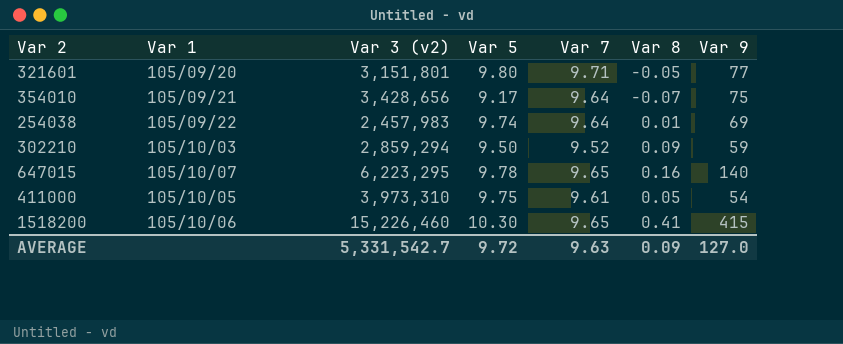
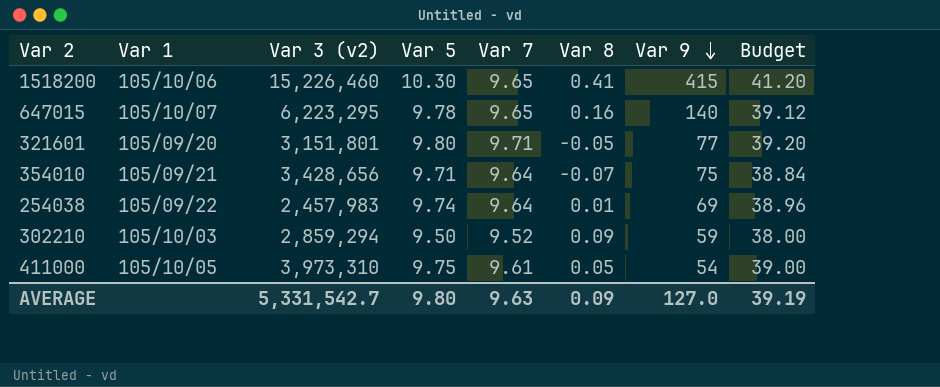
row order: none -> Var 9 descending
column Budget | formula: none -> [Var 5] * 4
354010 | Var 5: 9.17 -> 9.71
AVERAGE | Var 5: 9.72 -> 9.80

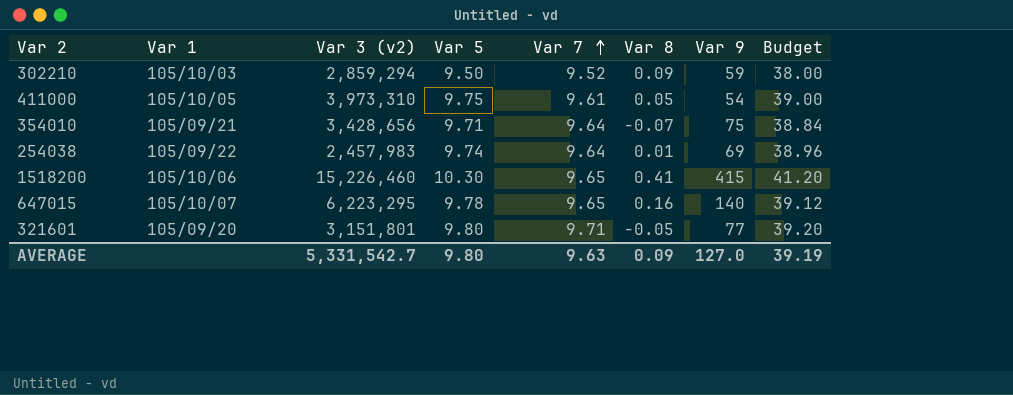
row order: Var 9 descending -> Var 7 ascending

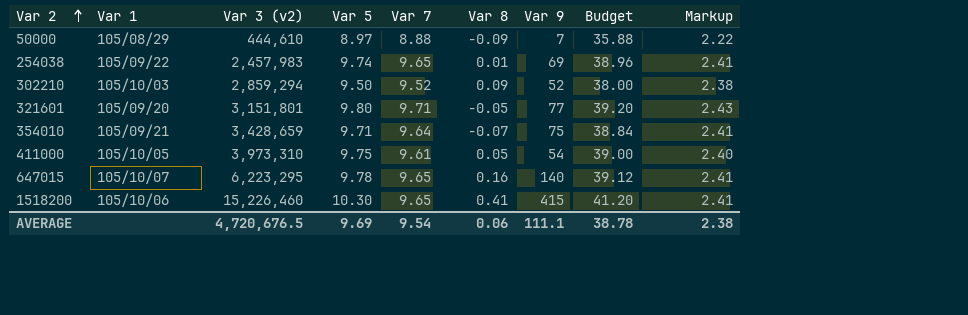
row order: Var 7 ascending -> Var 2 ascending
column Markup | formula: none -> [Var 7] * 0.25
row 50000: none -> 105/08/29 | 444,610 | 8.97 | 8.88 | -0.09 | 7 | 35.88 | 2.22
254038 | Var 7: 9.64 -> 9.65
302210 | Var 9: 59 -> 52
354010 | Var 3 (v2): 3,428,656 -> 3,428,659
AVERAGE | Var 3 (v2): 5,331,542.7 -> 4,720,676.5
AVERAGE | Var 5: 9.80 -> 9.69
AVERAGE | Var 7: 9.63 -> 9.54
AVERAGE | Var 8: 0.09 -> 0.06
AVERAGE | Var 9: 127.0 -> 111.1
AVERAGE | Budget: 39.19 -> 38.78

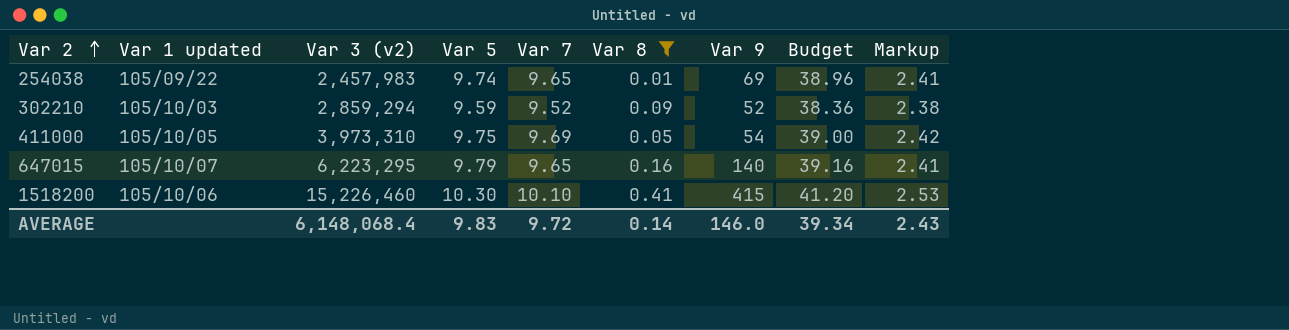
filter: none -> Var 8 >= 0.01
column name: Var 1 -> Var 1 updated
302210 | Var 5: 9.50 -> 9.59
302210 | Budget: 38.00 -> 38.36
411000 | Var 7: 9.61 -> 9.69
411000 | Markup: 2.40 -> 2.42
647015 | Var 5: 9.78 -> 9.79
647015 | Budget: 39.12 -> 39.16
1518200 | Var 7: 9.65 -> 10.10
1518200 | Markup: 2.41 -> 2.53
AVERAGE | Var 3 (v2): 4,720,676.5 -> 6,148,068.4
AVERAGE | Var 5: 9.69 -> 9.83
AVERAGE | Var 7: 9.54 -> 9.72
AVERAGE | Var 8: 0.06 -> 0.14
AVERAGE | Var 9: 111.1 -> 146.0
AVERAGE | Budget: 38.78 -> 39.34
AVERAGE | Markup: 2.38 -> 2.43

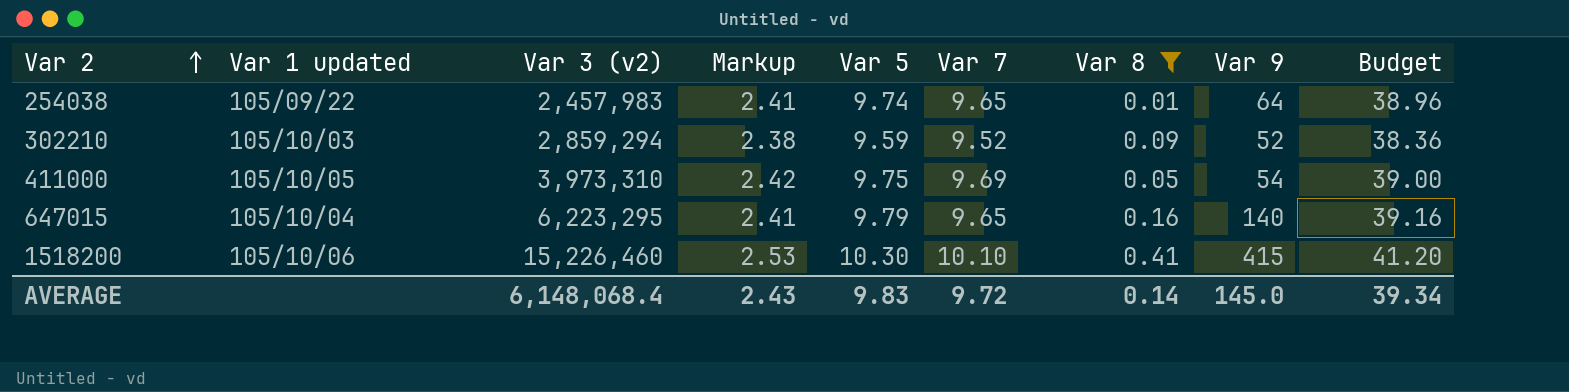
column Markup | position: 9 -> 4
254038 | Var 9: 69 -> 64
647015 | Var 1 updated: 105/10/07 -> 105/10/04
AVERAGE | Var 9: 146.0 -> 145.0

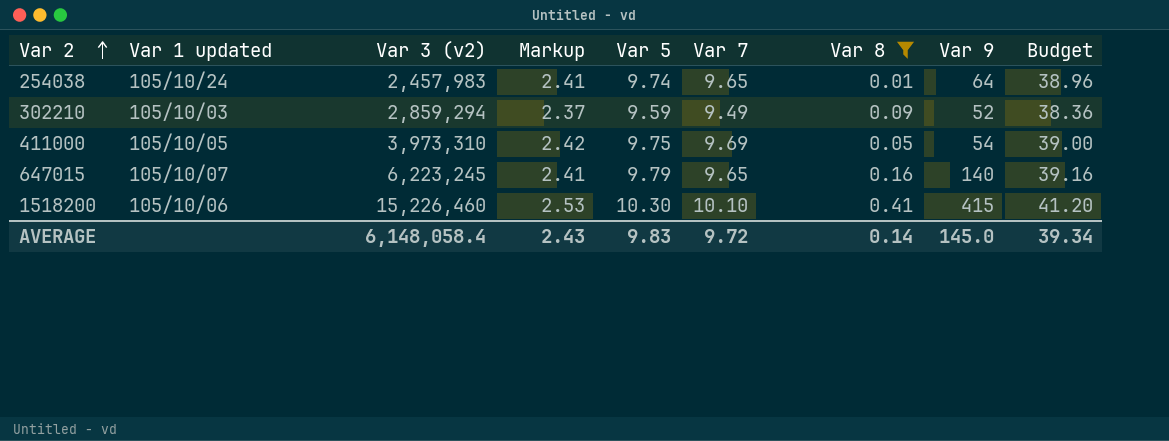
254038 | Var 1 updated: 105/09/22 -> 105/10/24
302210 | Markup: 2.38 -> 2.37
302210 | Var 7: 9.52 -> 9.49
647015 | Var 1 updated: 105/10/04 -> 105/10/07
647015 | Var 3 (v2): 6,223,295 -> 6,223,245
AVERAGE | Var 3 (v2): 6,148,068.4 -> 6,148,058.4

